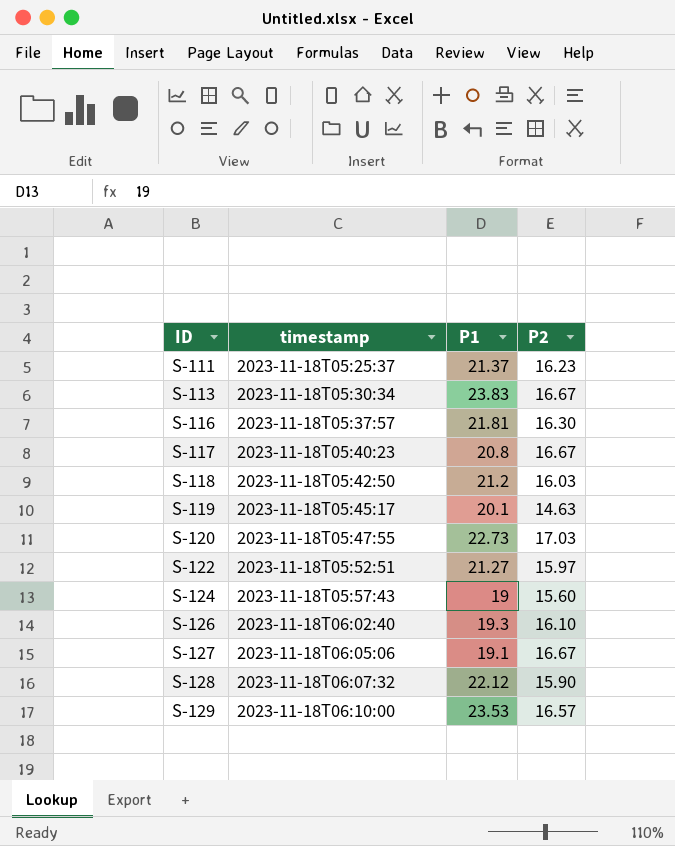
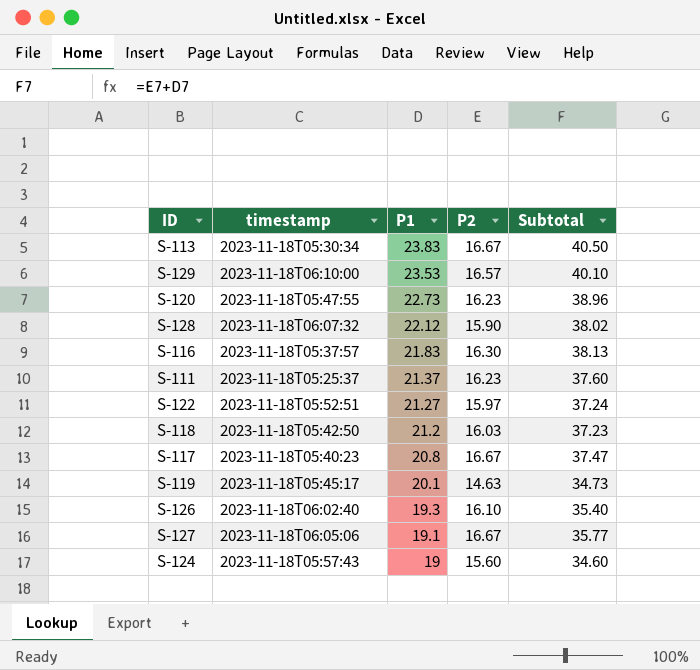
row order: ID ascending -> P1 descending
column Subtotal | formula: none -> [P1] + [P2]
S-120 | P2: 17.03 -> 16.23
S-116 | P1: 21.81 -> 21.83

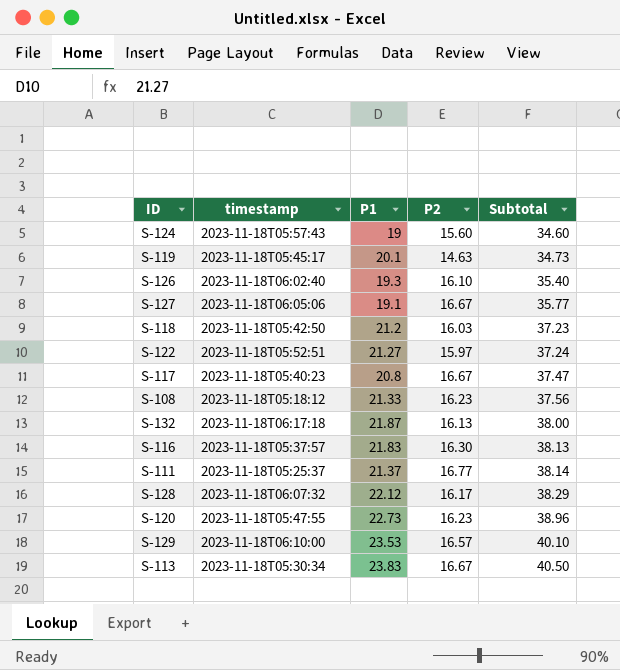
row order: P1 descending -> Subtotal ascending
row S-108: none -> 2023-11-18T05:18:12 | 21.33 | 16.23 | 37.56
row S-132: none -> 2023-11-18T06:17:18 | 21.87 | 16.13 | 38.00
S-111 | P2: 16.23 -> 16.77
S-111 | Subtotal: 37.60 -> 38.14
S-128 | P2: 15.90 -> 16.17
S-128 | Subtotal: 38.02 -> 38.29

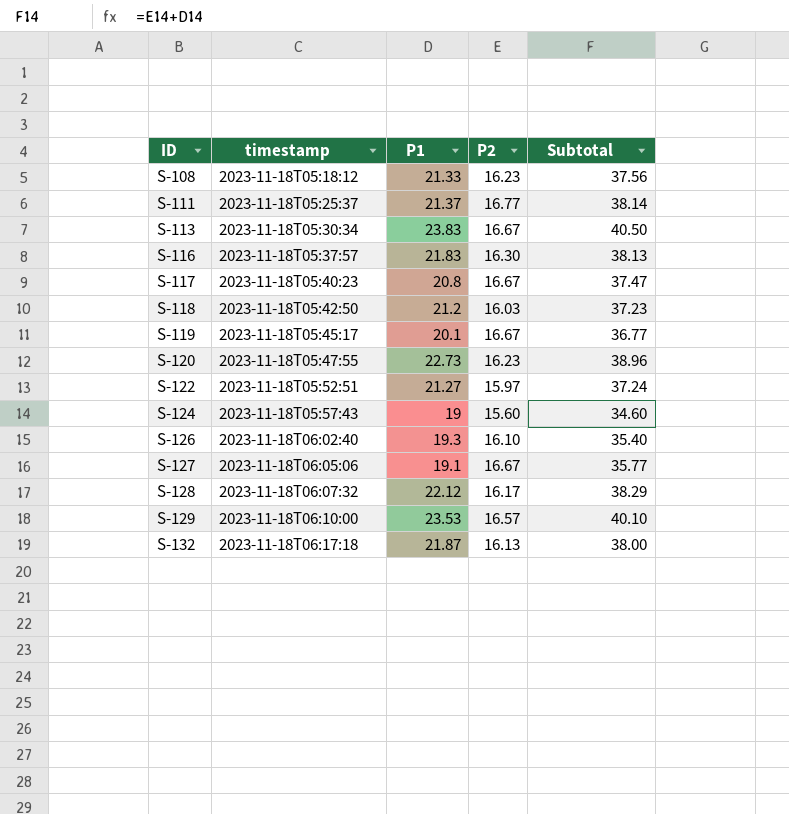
row order: Subtotal ascending -> ID ascending
S-119 | P2: 14.63 -> 16.67
S-119 | Subtotal: 34.73 -> 36.77

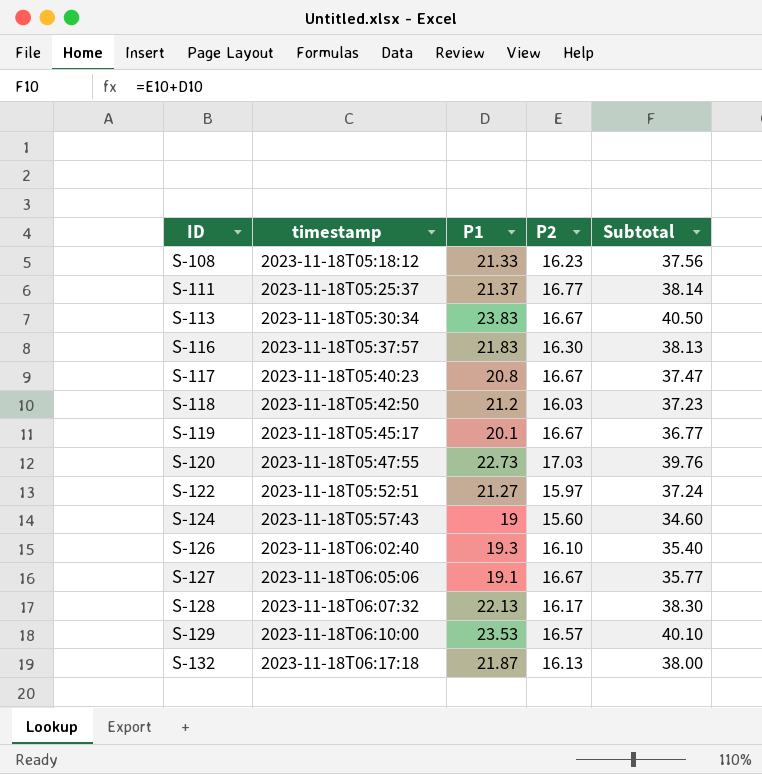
S-120 | P2: 16.23 -> 17.03
S-120 | Subtotal: 38.96 -> 39.76
S-128 | P1: 22.12 -> 22.13
S-128 | Subtotal: 38.29 -> 38.30

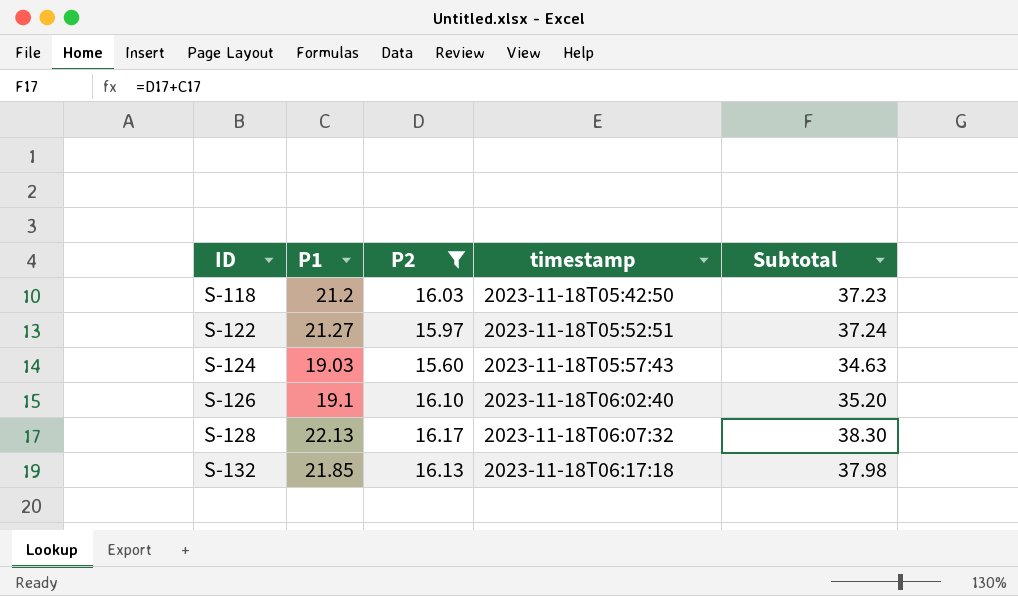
filter: none -> P2 <= 16.17
column timestamp | position: 2 -> 4
S-124 | P1: 19 -> 19.03
S-124 | Subtotal: 34.60 -> 34.63
S-126 | P1: 19.3 -> 19.1
S-126 | Subtotal: 35.40 -> 35.20
S-132 | P1: 21.87 -> 21.85
S-132 | Subtotal: 38.00 -> 37.98

